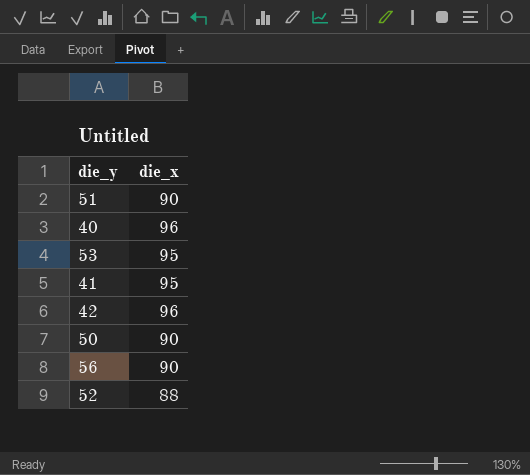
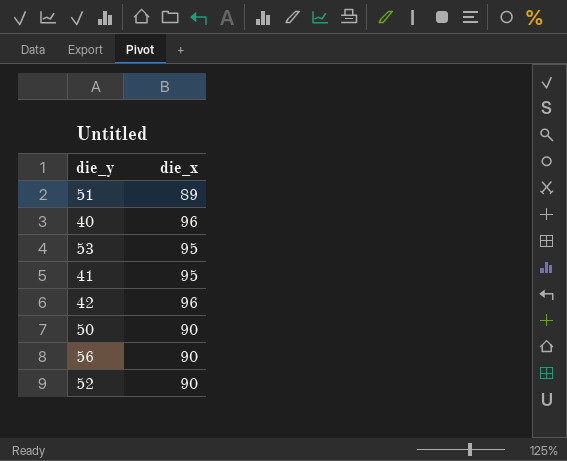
51 | die_x: 90 -> 89
52 | die_x: 88 -> 90

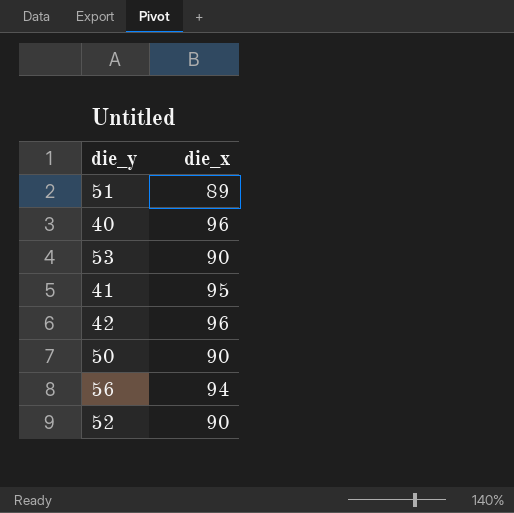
53 | die_x: 95 -> 90
56 | die_x: 90 -> 94

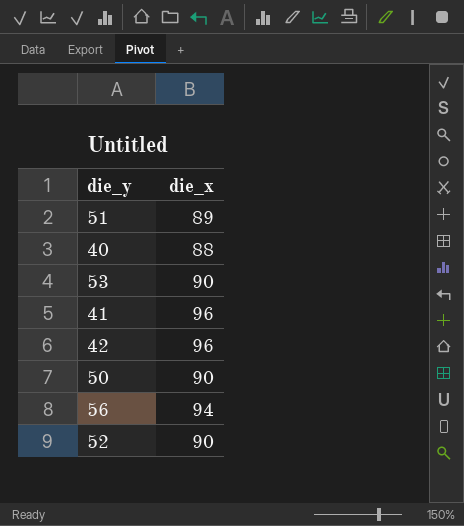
40 | die_x: 96 -> 88
41 | die_x: 95 -> 96

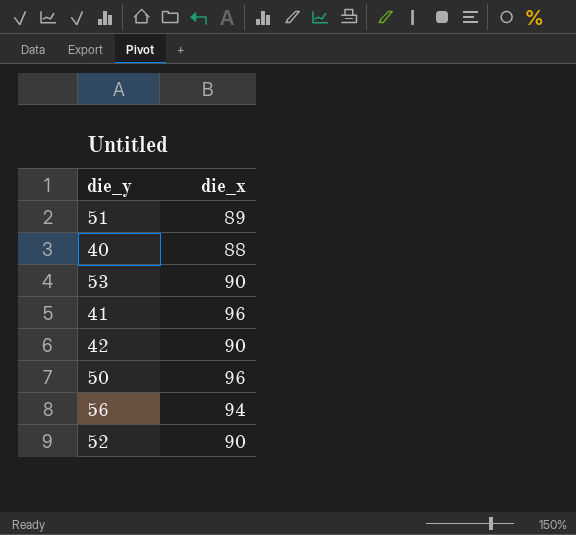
42 | die_x: 96 -> 90
50 | die_x: 90 -> 96

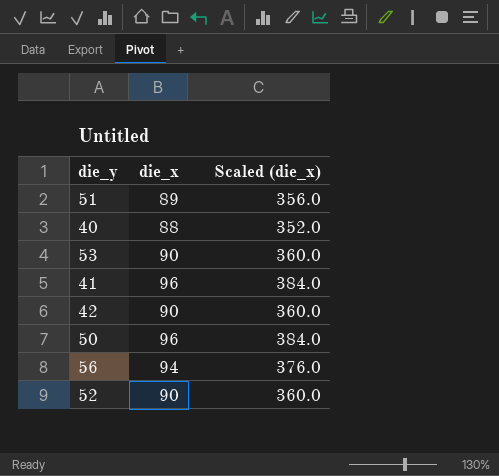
column Scaled (die_x) | formula: none -> [die_x] * 4

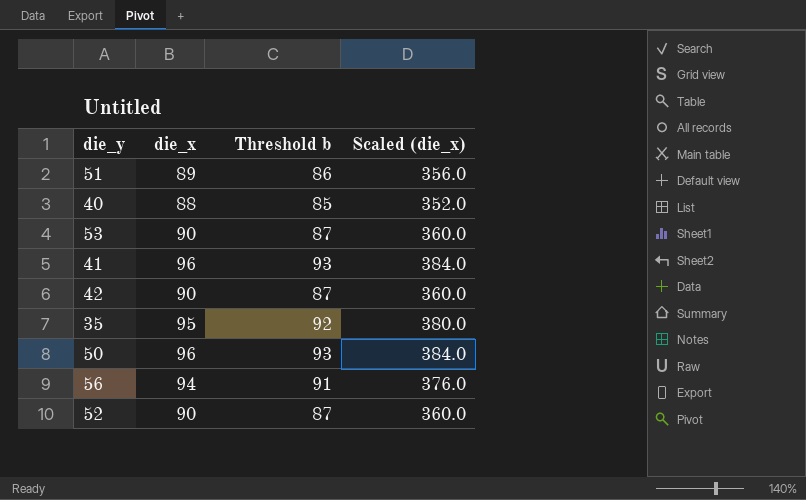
column Threshold b | formula: none -> [die_x] - 3
row 35: none -> 95 | 92 | 380.0

